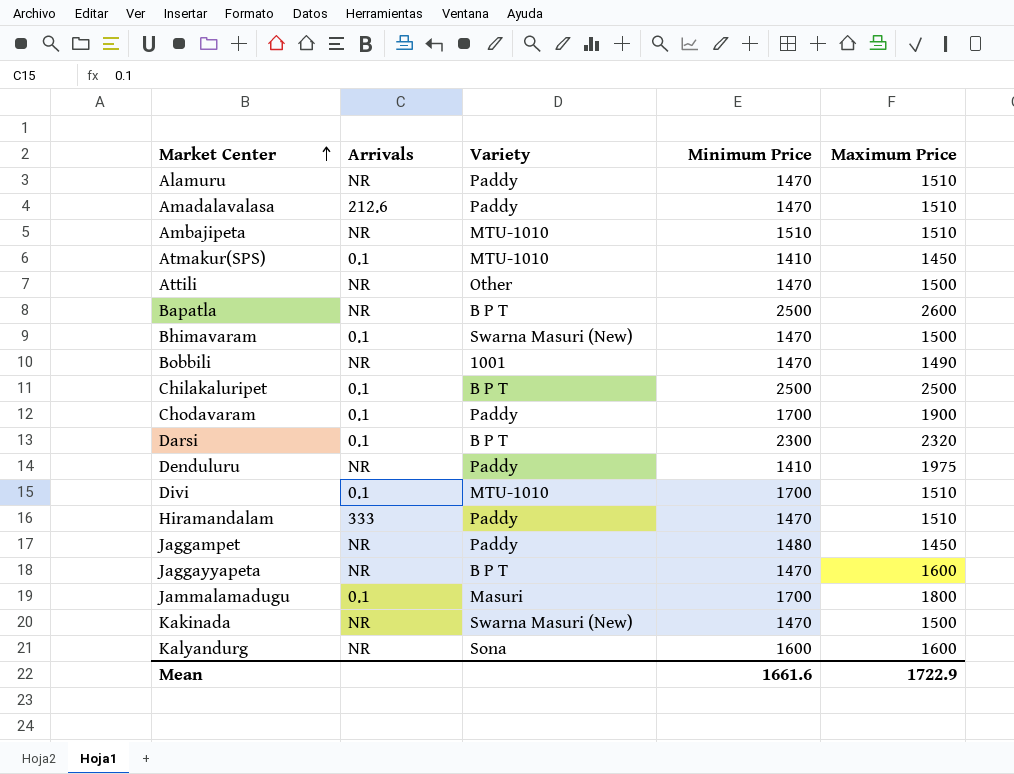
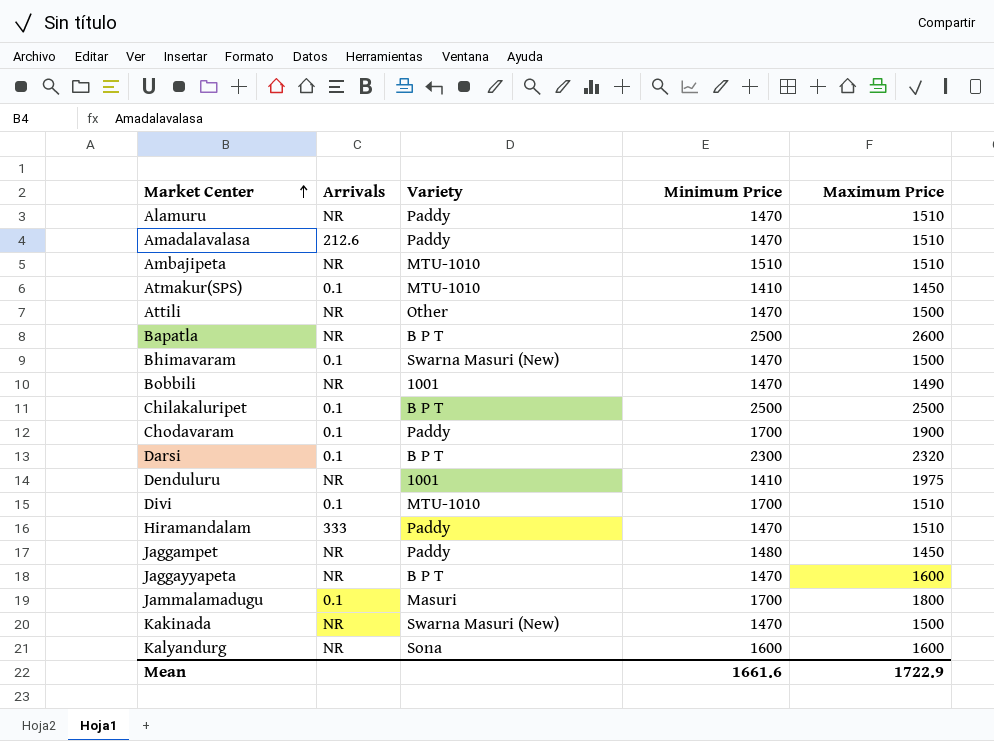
Denduluru | Variety: Paddy -> 1001

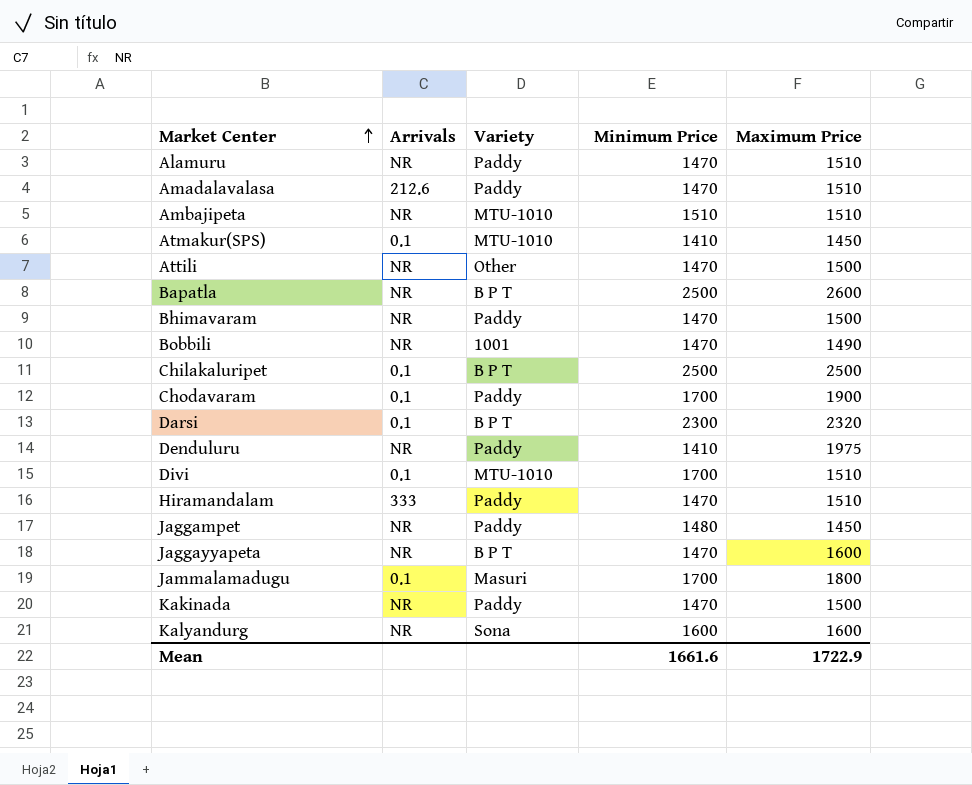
Bhimavaram | Arrivals: 0.1 -> NR
Bhimavaram | Variety: Swarna Masuri (New) -> Paddy
Denduluru | Variety: 1001 -> Paddy
Kakinada | Variety: Swarna Masuri (New) -> Paddy

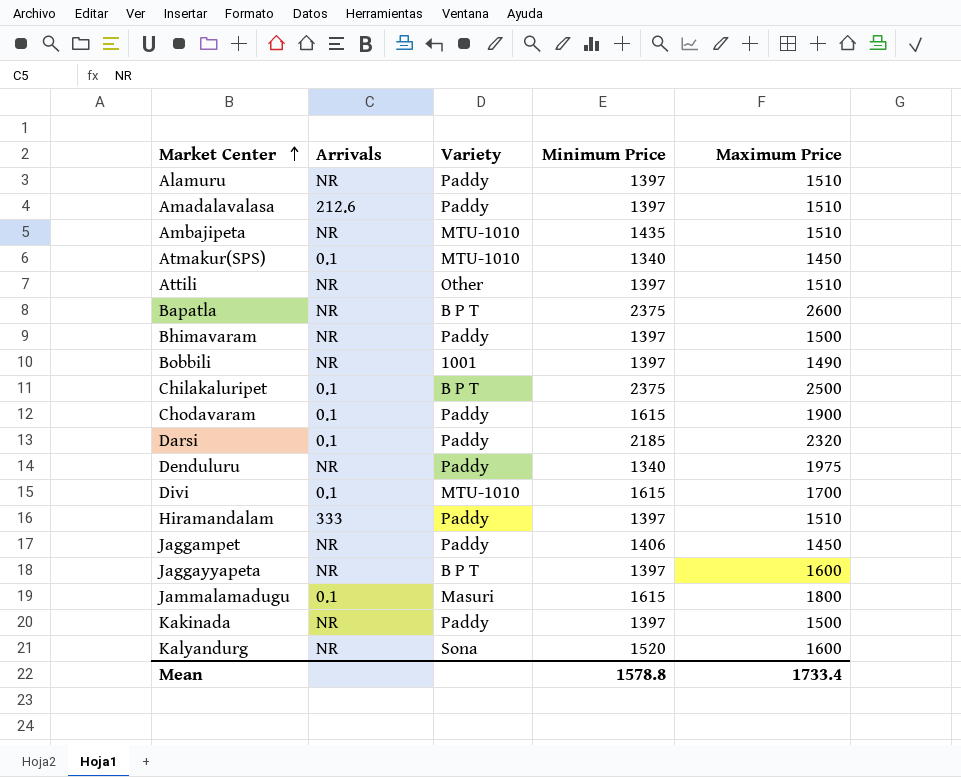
Alamuru | Minimum Price: 1470 -> 1397
Amadalavalasa | Minimum Price: 1470 -> 1397
Ambajipeta | Minimum Price: 1510 -> 1435
Atmakur(SPS) | Minimum Price: 1410 -> 1340
Attili | Minimum Price: 1470 -> 1397
Attili | Maximum Price: 1500 -> 1510
Bapatla | Minimum Price: 2500 -> 2375
Bhimavaram | Minimum Price: 1470 -> 1397
Bobbili | Minimum Price: 1470 -> 1397
Chilakaluripet | Minimum Price: 2500 -> 2375
Chodavaram | Minimum Price: 1700 -> 1615
Darsi | Variety: B P T -> Paddy
Darsi | Minimum Price: 2300 -> 2185
Denduluru | Minimum Price: 1410 -> 1340
Divi | Minimum Price: 1700 -> 1615
Divi | Maximum Price: 1510 -> 1700
Hiramandalam | Minimum Price: 1470 -> 1397
Jaggampet | Minimum Price: 1480 -> 1406
Jaggayyapeta | Minimum Price: 1470 -> 1397
Jammalamadugu | Minimum Price: 1700 -> 1615
Kakinada | Minimum Price: 1470 -> 1397
Kalyandurg | Minimum Price: 1600 -> 1520
Mean | Minimum Price: 1661.6 -> 1578.8
Mean | Maximum Price: 1722.9 -> 1733.4

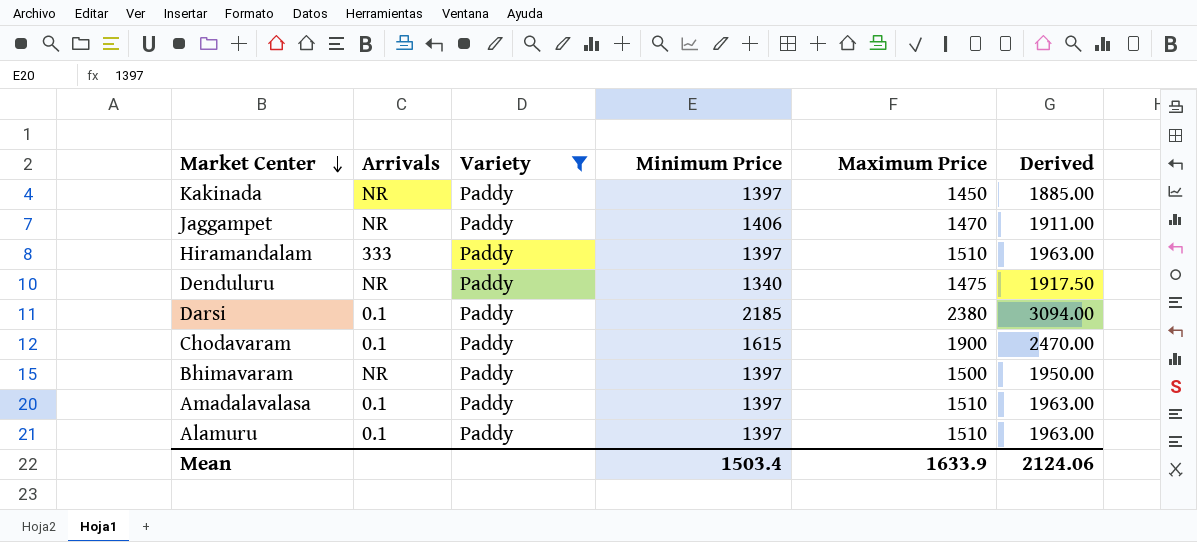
filter: none -> Variety = Paddy
row order: Market Center ascending -> Market Center descending
column Derived | formula: none -> [Maximum Price] * 1.3
Kakinada | Maximum Price: 1500 -> 1450
Jaggampet | Maximum Price: 1450 -> 1470
Denduluru | Maximum Price: 1975 -> 1475
Darsi | Maximum Price: 2320 -> 2380
Amadalavalasa | Arrivals: 212.6 -> 0.1
Alamuru | Arrivals: NR -> 0.1
Mean | Minimum Price: 1578.8 -> 1503.4
Mean | Maximum Price: 1733.4 -> 1633.9

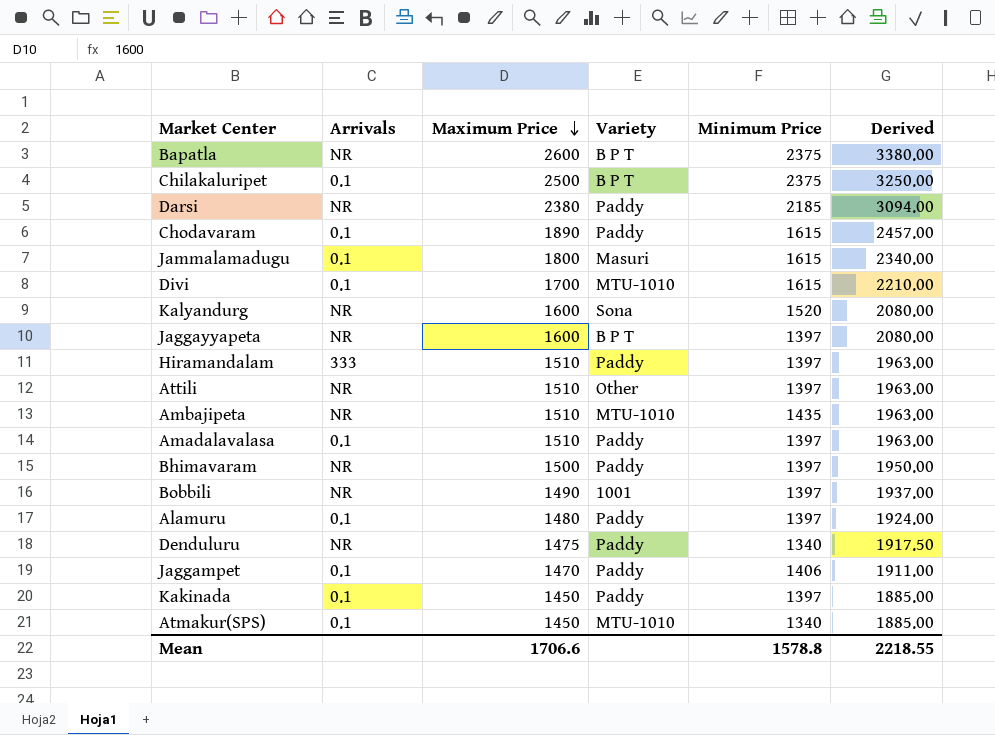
filter: Variety = Paddy -> none
row order: Market Center descending -> Maximum Price descending
column Maximum Price | position: 5 -> 3
Darsi | Arrivals: 0.1 -> NR
Chodavaram | Maximum Price: 1900 -> 1890
Chodavaram | Derived: 2470.00 -> 2457.00
Alamuru | Maximum Price: 1510 -> 1480
Alamuru | Derived: 1963.00 -> 1924.00
Jaggampet | Arrivals: NR -> 0.1
Kakinada | Arrivals: NR -> 0.1
Mean | Maximum Price: 1633.9 -> 1706.6
Mean | Minimum Price: 1503.4 -> 1578.8
Mean | Derived: 2124.06 -> 2218.55

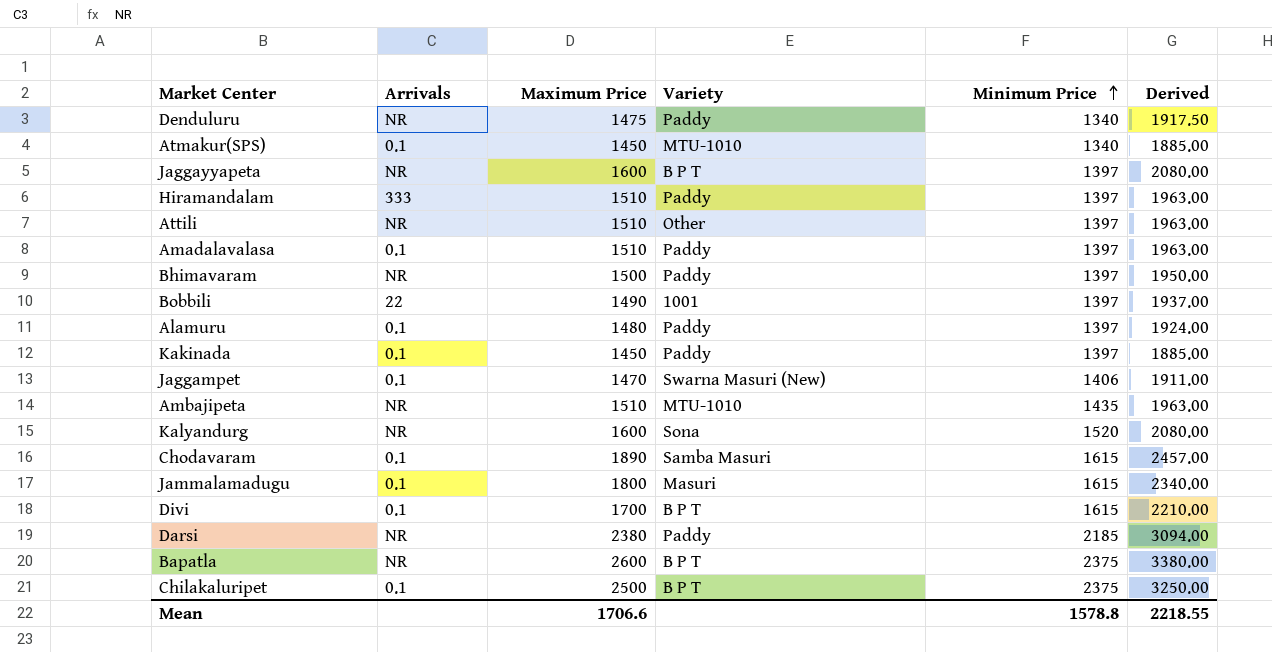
row order: Maximum Price descending -> Minimum Price ascending
Bobbili | Arrivals: NR -> 22
Jaggampet | Variety: Paddy -> Swarna Masuri (New)
Chodavaram | Variety: Paddy -> Samba Masuri
Divi | Variety: MTU-1010 -> B P T

